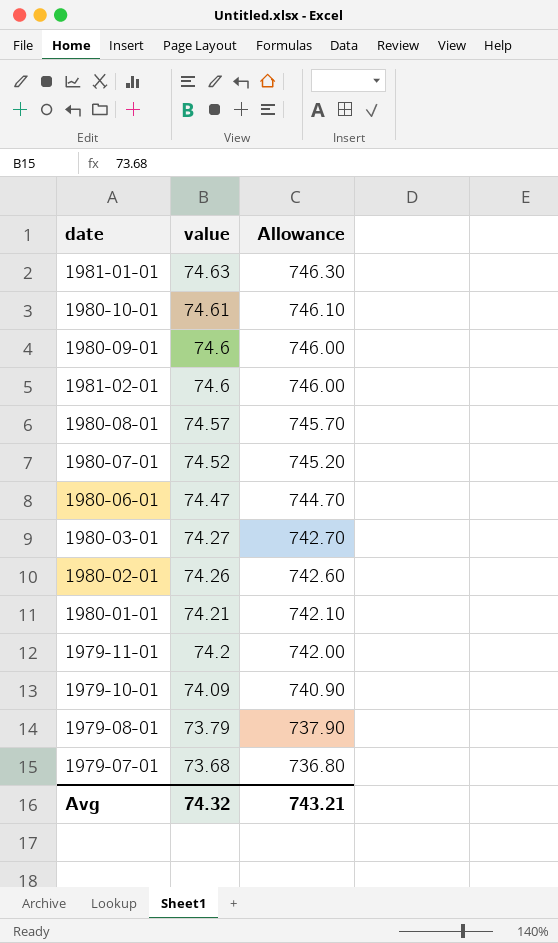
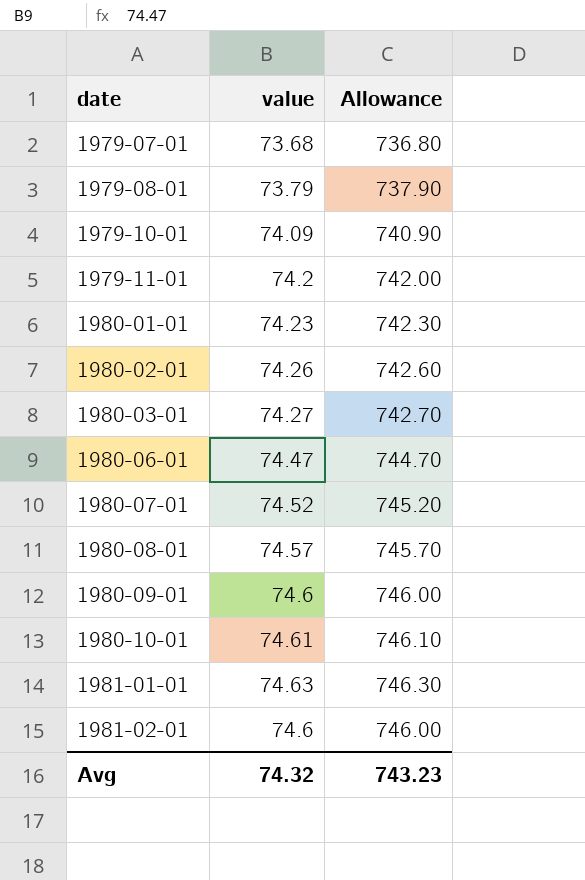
row order: value descending -> date ascending
1980-01-01 | value: 74.21 -> 74.23
1980-01-01 | Allowance: 742.10 -> 742.30
Avg | Allowance: 743.21 -> 743.23

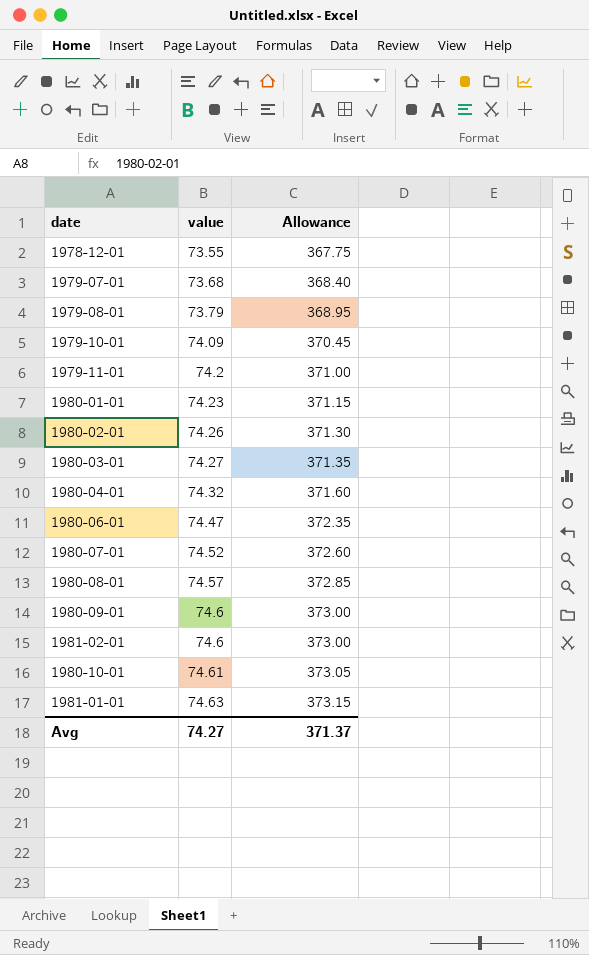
row order: date ascending -> value ascending
column Allowance | formula: [value] * 10 -> [value] * 5
row 1978-12-01: none -> 73.55 | 367.75
row 1980-04-01: none -> 74.32 | 371.60
Avg | value: 74.32 -> 74.27
Avg | Allowance: 743.23 -> 371.37

